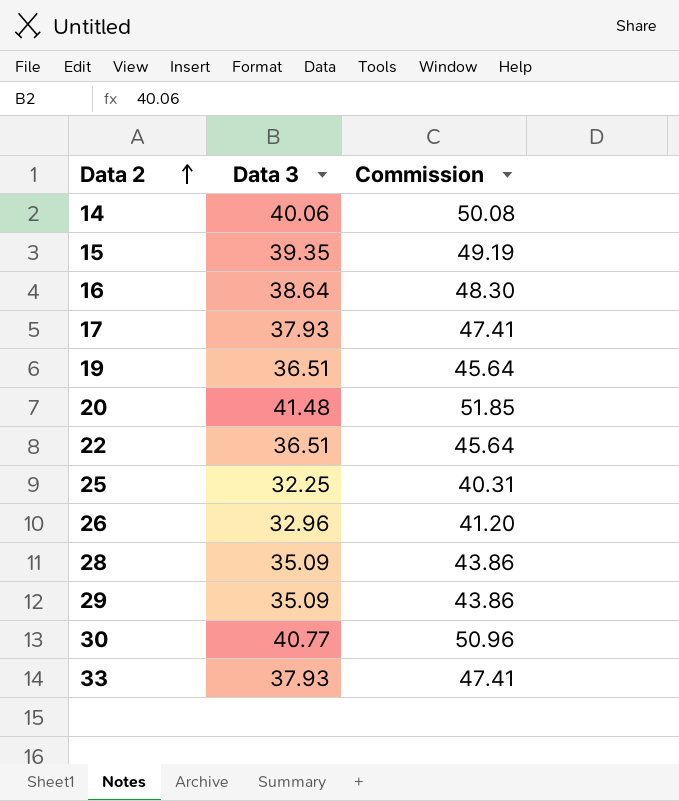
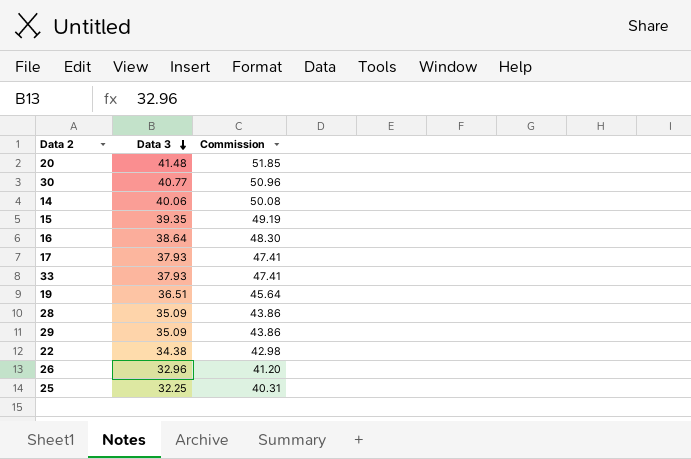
row order: Data 2 ascending -> Data 3 descending
22 | Data 3: 36.51 -> 34.38
22 | Commission: 45.64 -> 42.98

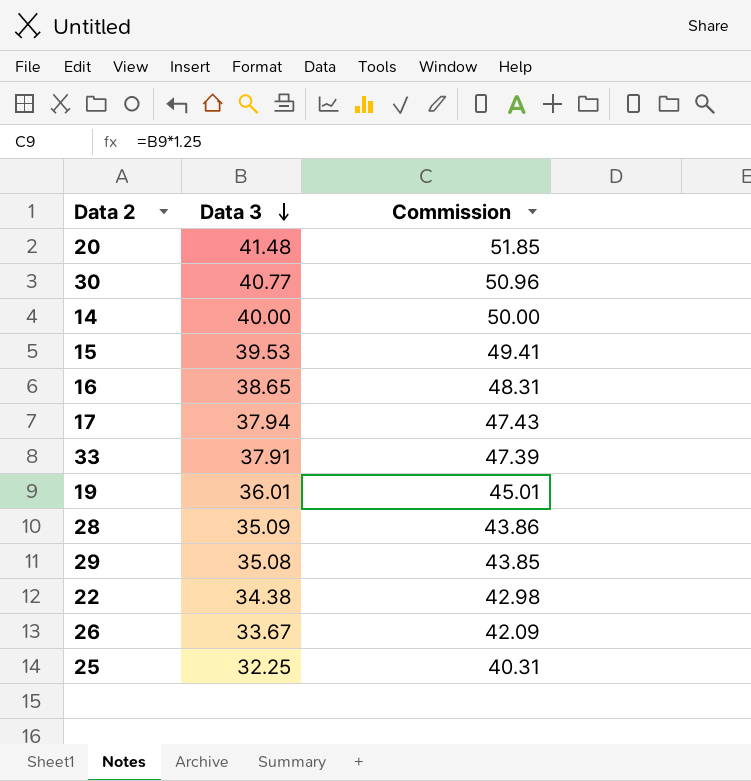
14 | Data 3: 40.06 -> 40.00
14 | Commission: 50.08 -> 50.00
15 | Data 3: 39.35 -> 39.53
15 | Commission: 49.19 -> 49.41
16 | Data 3: 38.64 -> 38.65
16 | Commission: 48.30 -> 48.31
17 | Data 3: 37.93 -> 37.94
17 | Commission: 47.41 -> 47.43
33 | Data 3: 37.93 -> 37.91
33 | Commission: 47.41 -> 47.39
19 | Data 3: 36.51 -> 36.01
19 | Commission: 45.64 -> 45.01
29 | Data 3: 35.09 -> 35.08
29 | Commission: 43.86 -> 43.85
26 | Data 3: 32.96 -> 33.67
26 | Commission: 41.20 -> 42.09

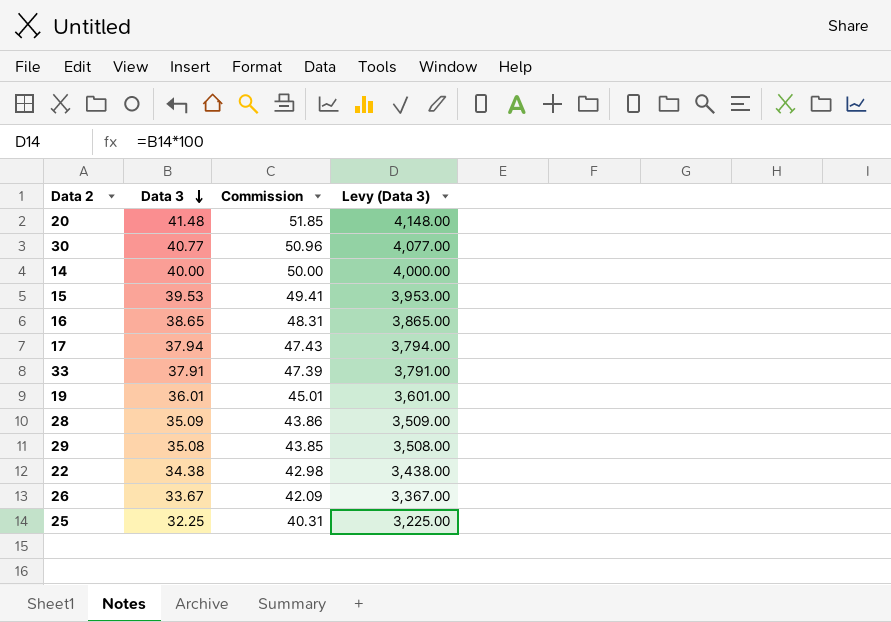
column Levy (Data 3) | formula: none -> [Data 3] * 100

